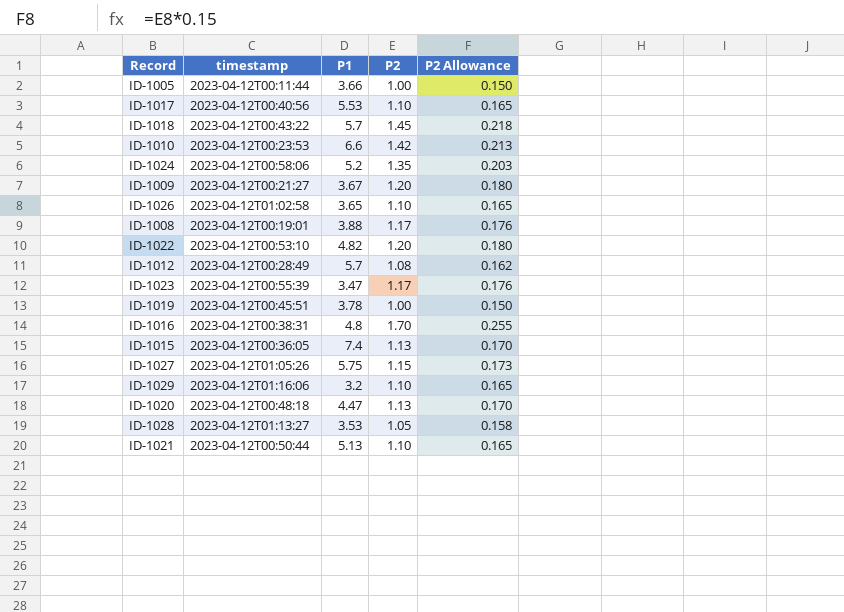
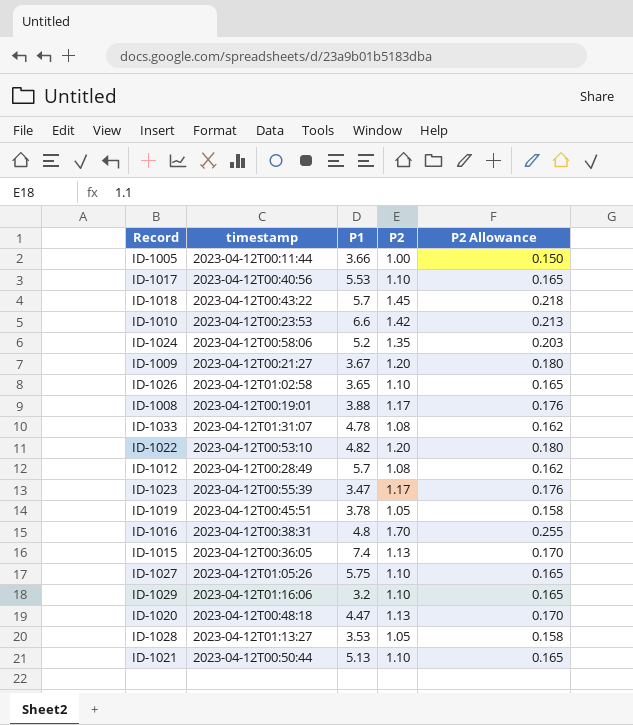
row ID-1033: none -> 2023-04-12T01:31:07 | 4.78 | 1.08 | 0.162
ID-1019 | P2: 1.00 -> 1.05
ID-1019 | P2 Allowance: 0.150 -> 0.158
ID-1027 | P2: 1.15 -> 1.10
ID-1027 | P2 Allowance: 0.173 -> 0.165

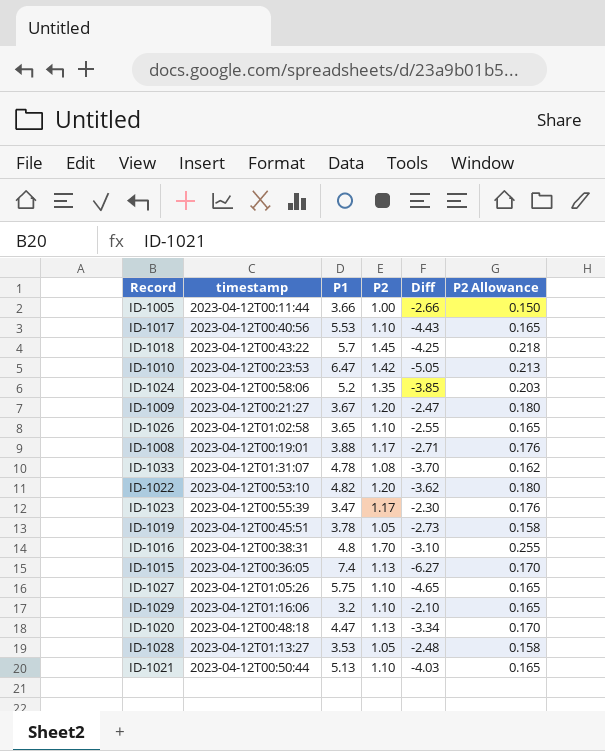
column Diff | formula: none -> [P2] - [P1]
row ID-1012: 2023-04-12T00:28:49 | 5.7 | 1.08 | 0.162 -> none
ID-1010 | P1: 6.6 -> 6.47

